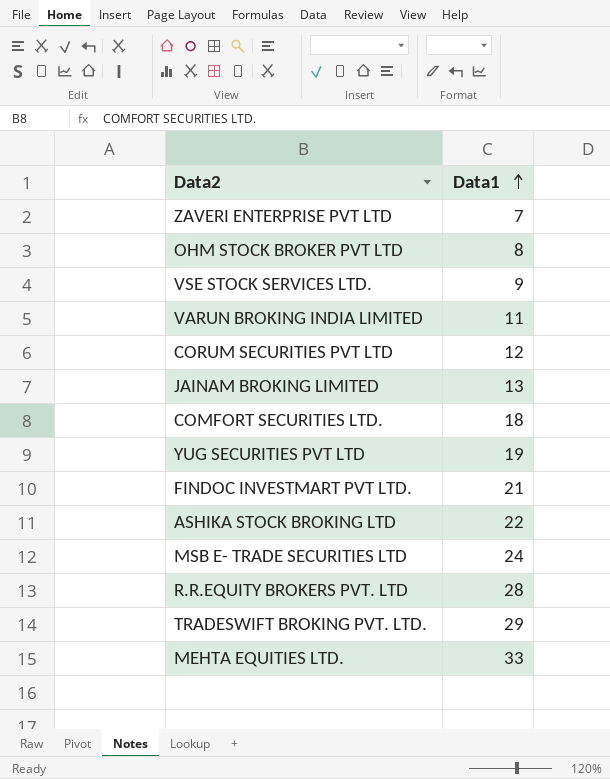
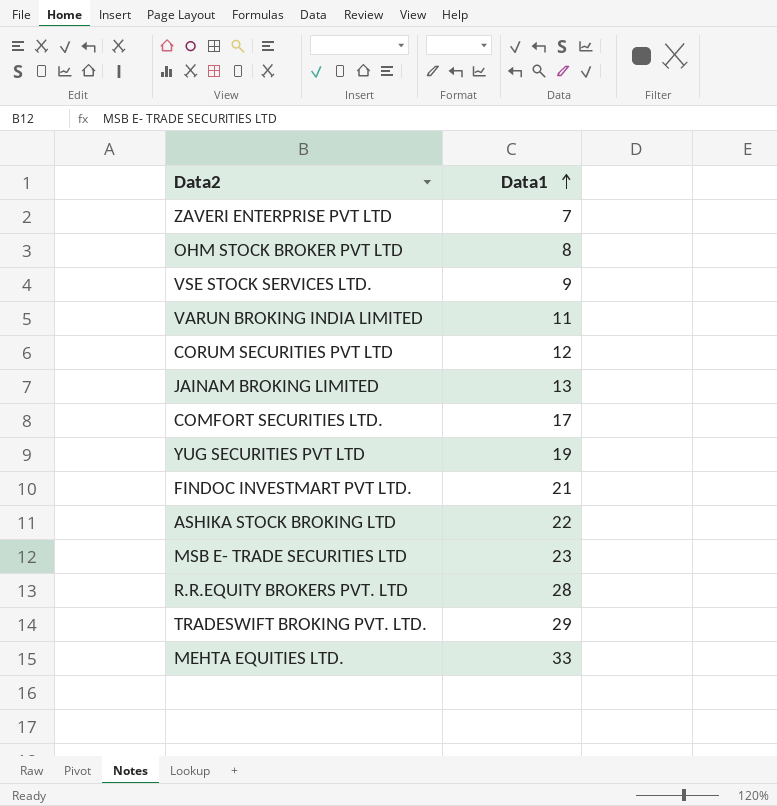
COMFORT SECURITIES LTD. | Data1: 18 -> 17
MSB E- TRADE SECURITIES LTD | Data1: 24 -> 23

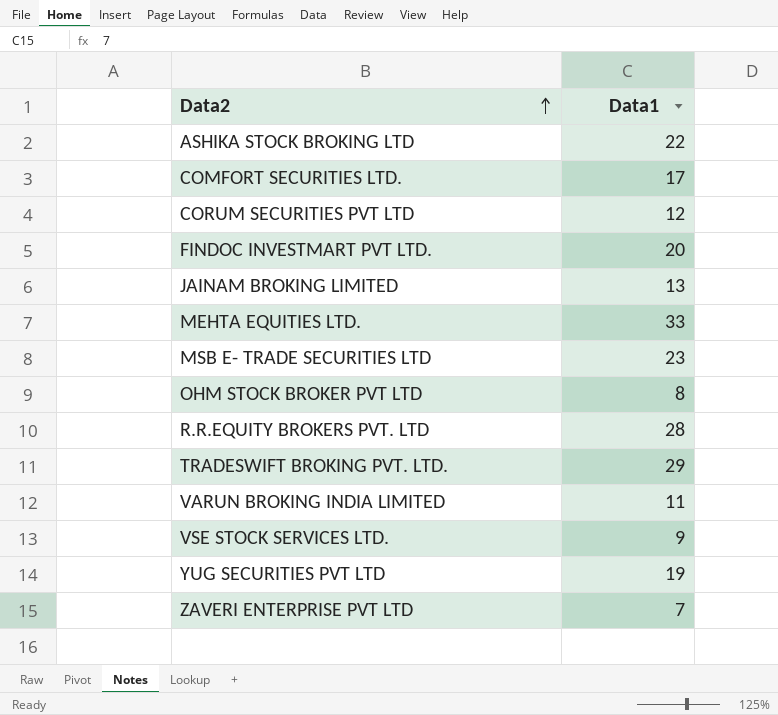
row order: Data1 ascending -> Data2 ascending
FINDOC INVESTMART PVT LTD. | Data1: 21 -> 20

